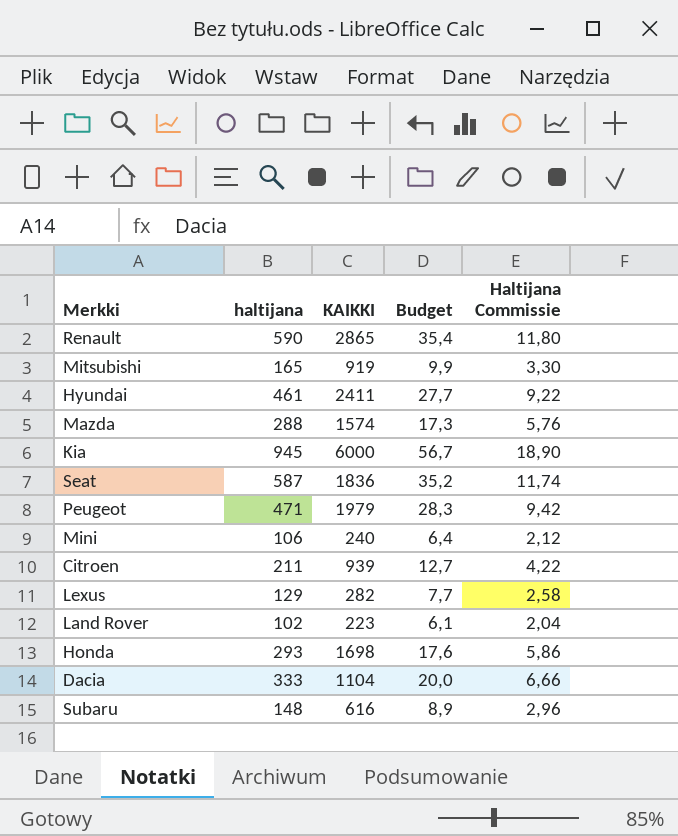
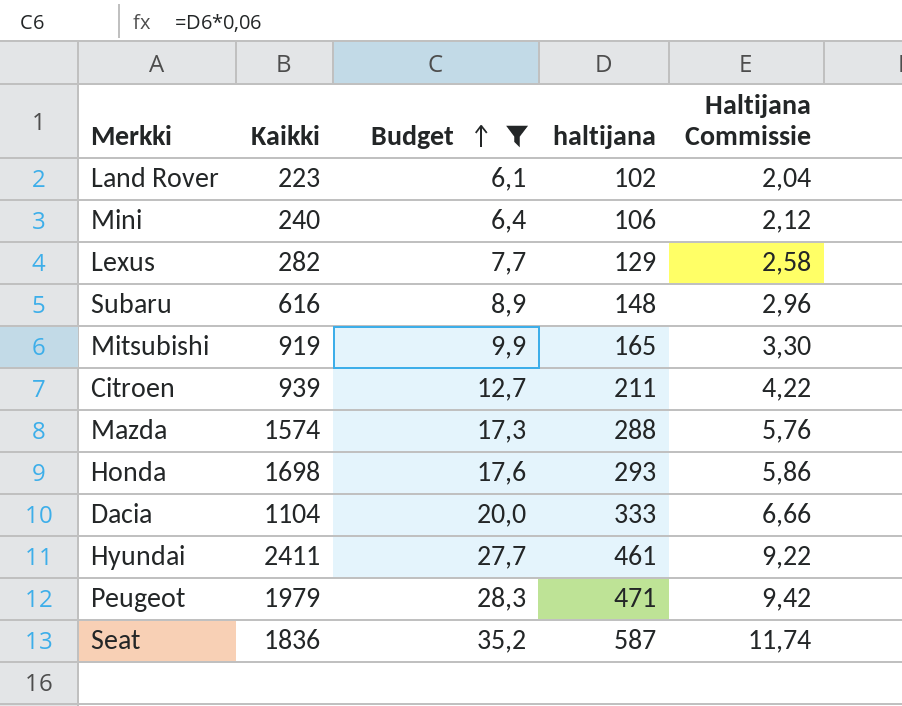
filter: none -> Budget <= 35,2
row order: none -> Budget ascending
column name: KAIKKI -> Kaikki
column haltijana | position: 2 -> 4

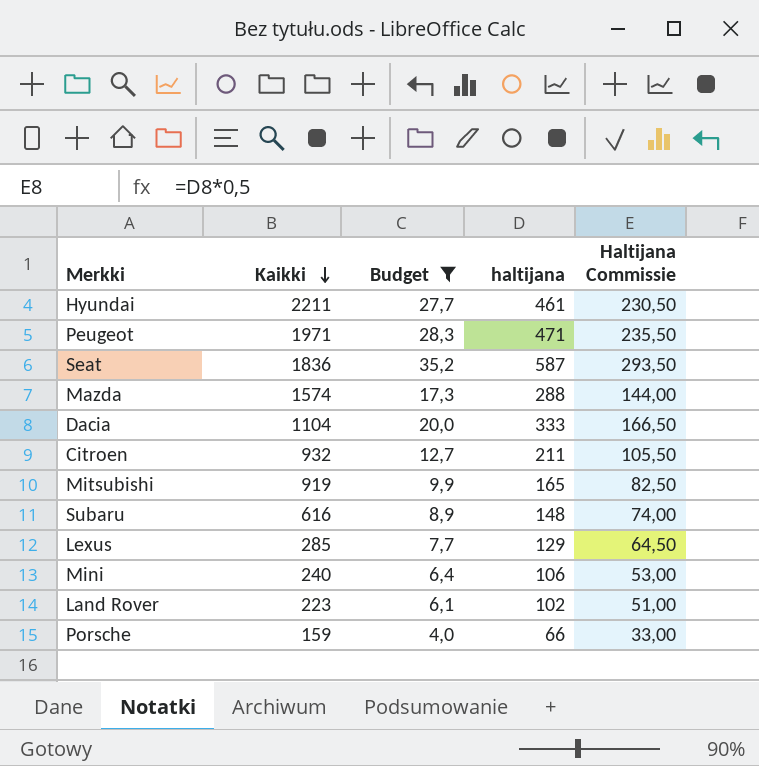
row order: Budget ascending -> Kaikki descending
column Haltijana Commissie | formula: [haltijana] * 0,02 -> [haltijana] * 0,5
row Honda: 1698 | 17,6 | 293 | 5,86 -> none
Hyundai | Kaikki: 2411 -> 2211
Peugeot | Kaikki: 1979 -> 1971
Citroen | Kaikki: 939 -> 932
Lexus | Kaikki: 282 -> 285
row Porsche: none -> 159 | 4,0 | 66 | 33,00

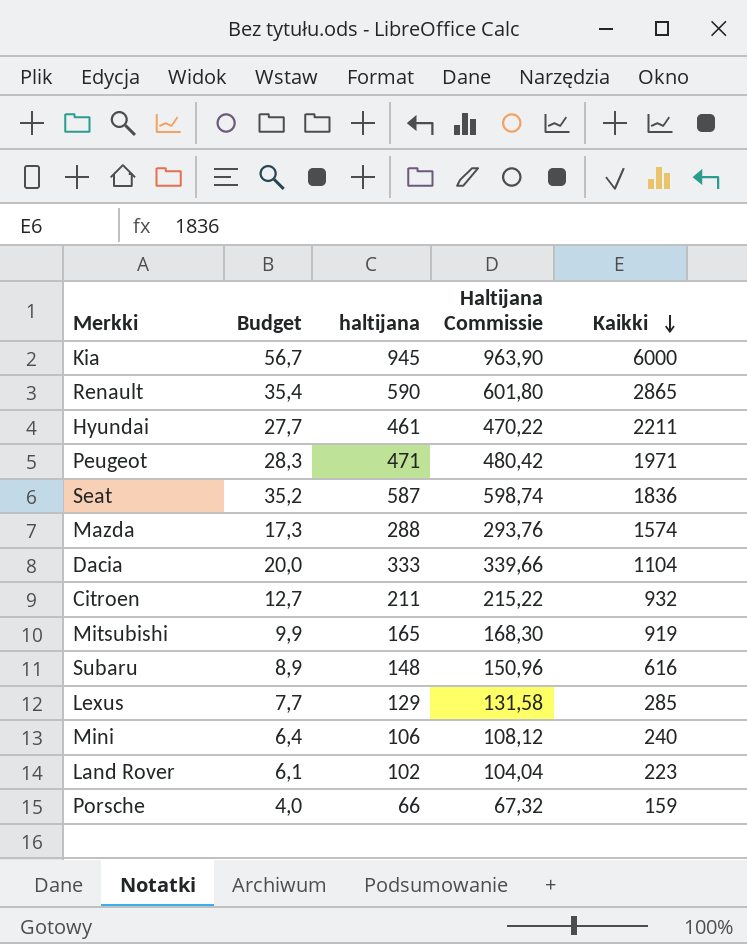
filter: Budget <= 35,2 -> none
column Haltijana Commissie | formula: [haltijana] * 0,5 -> [haltijana] * 1,02
column Kaikki | position: 2 -> 5

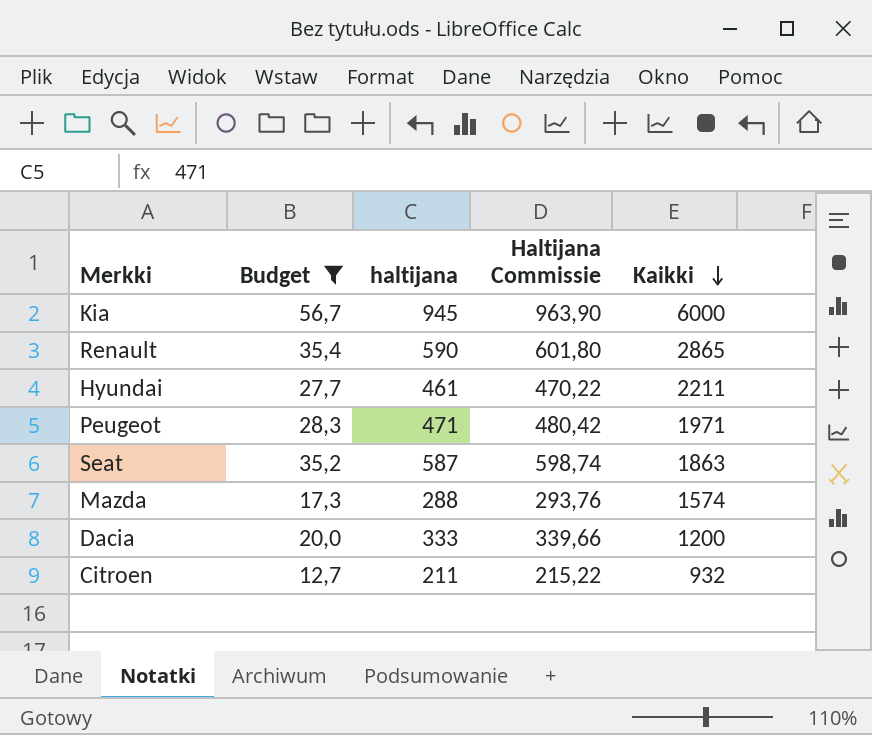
filter: none -> Budget >= 12,7
Seat | Kaikki: 1836 -> 1863
Dacia | Kaikki: 1104 -> 1200

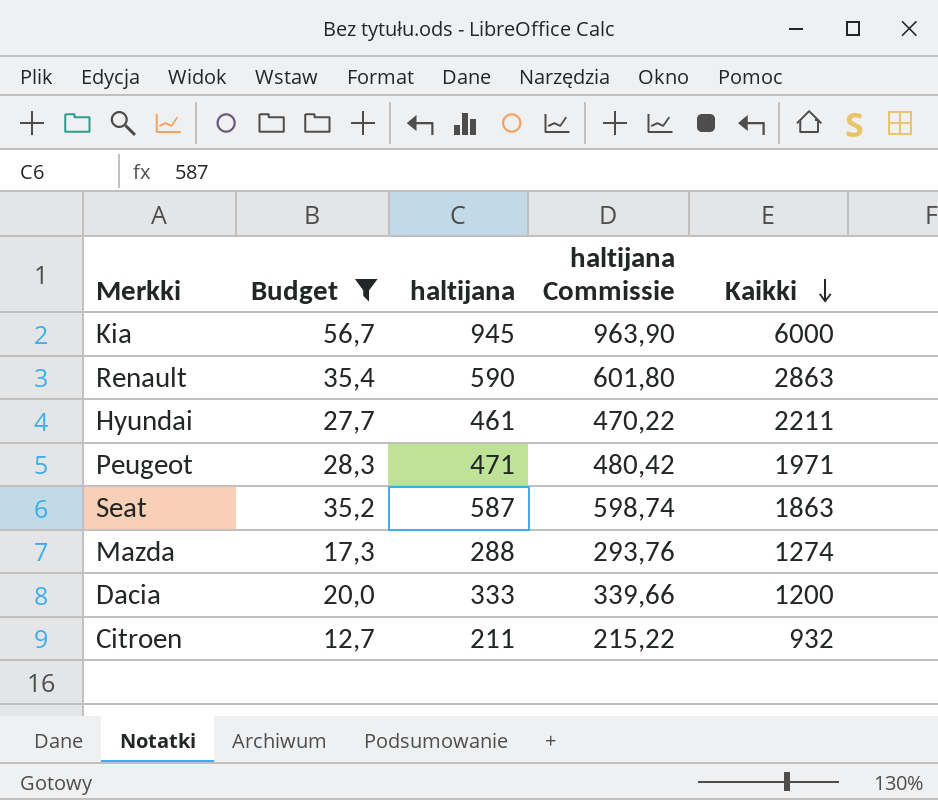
column name: Haltijana Commissie -> haltijana Commissie
Renault | Kaikki: 2865 -> 2863
Mazda | Kaikki: 1574 -> 1274

